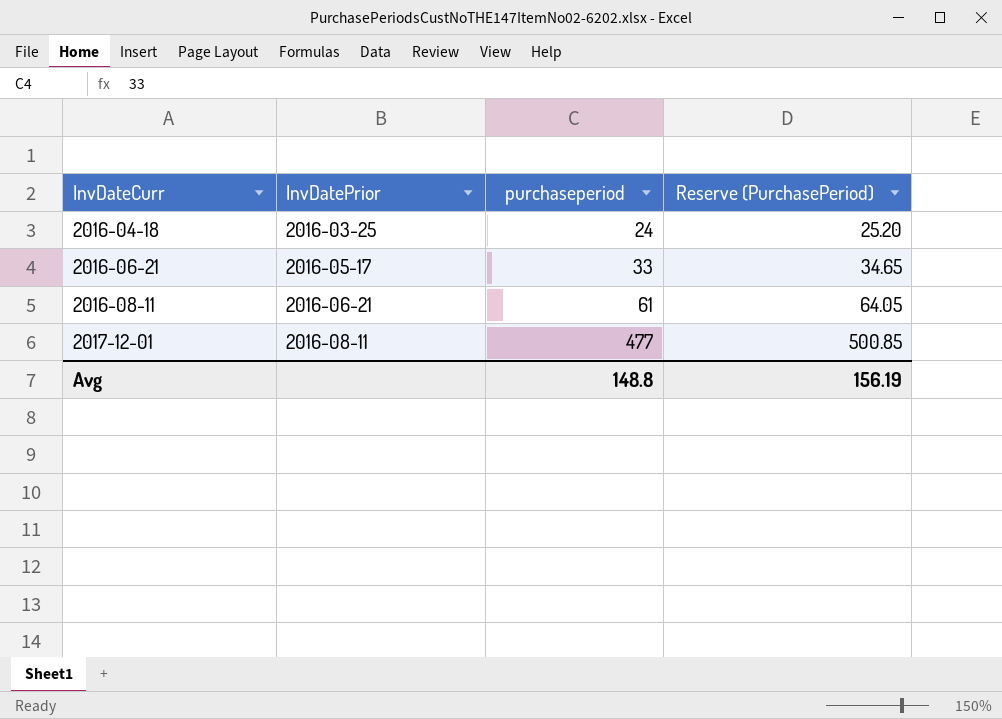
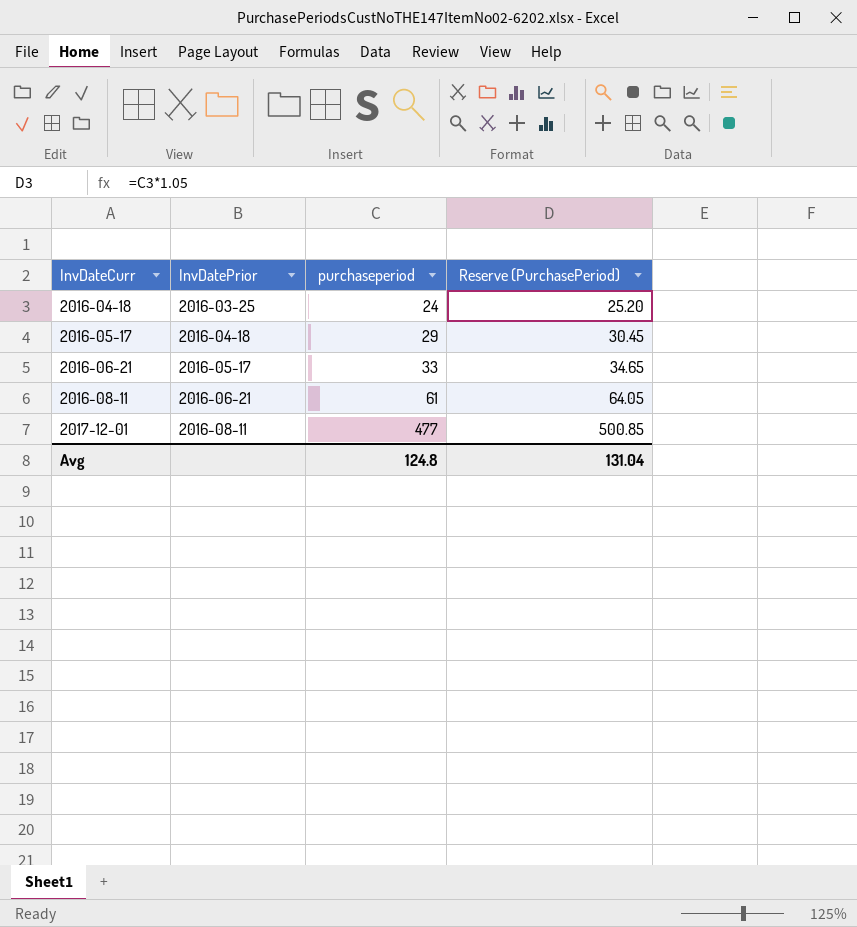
row 2016-05-17: none -> 2016-04-18 | 29 | 30.45
Avg | purchaseperiod: 148.8 -> 124.8
Avg | Reserve (PurchasePeriod): 156.19 -> 131.04

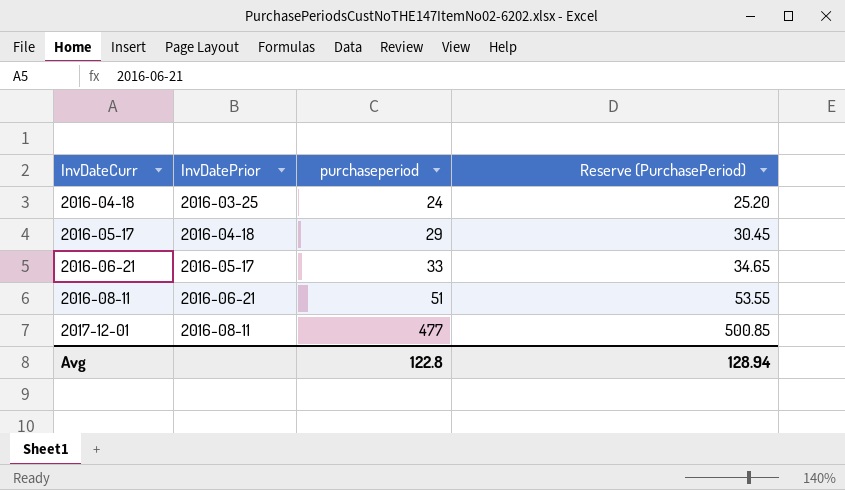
2016-08-11 | purchaseperiod: 61 -> 51
2016-08-11 | Reserve (PurchasePeriod): 64.05 -> 53.55
Avg | purchaseperiod: 124.8 -> 122.8
Avg | Reserve (PurchasePeriod): 131.04 -> 128.94

